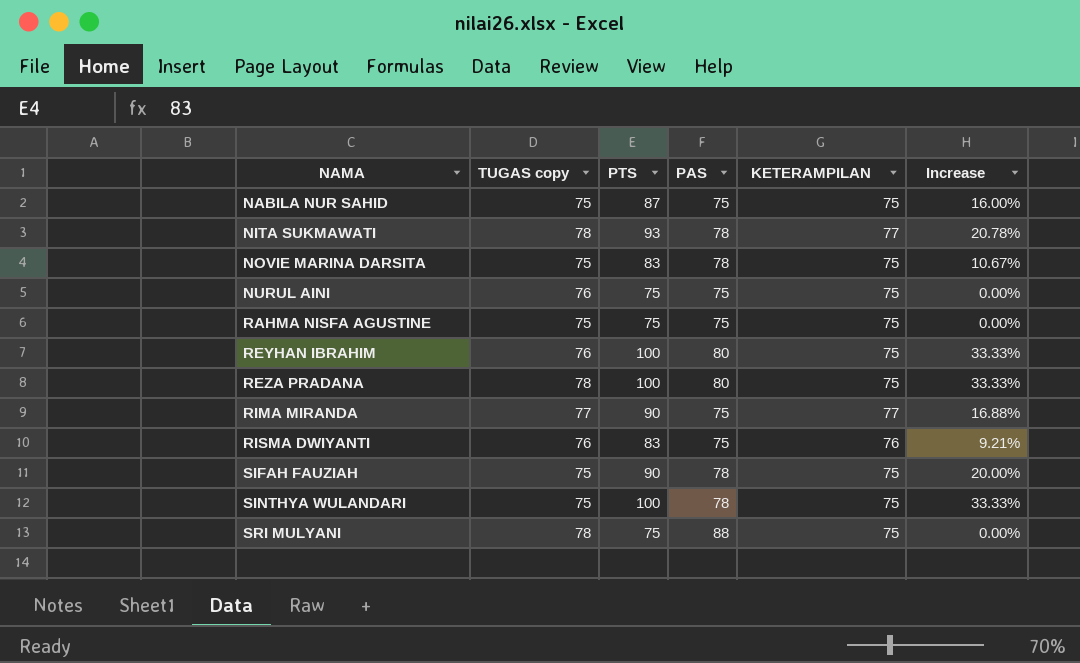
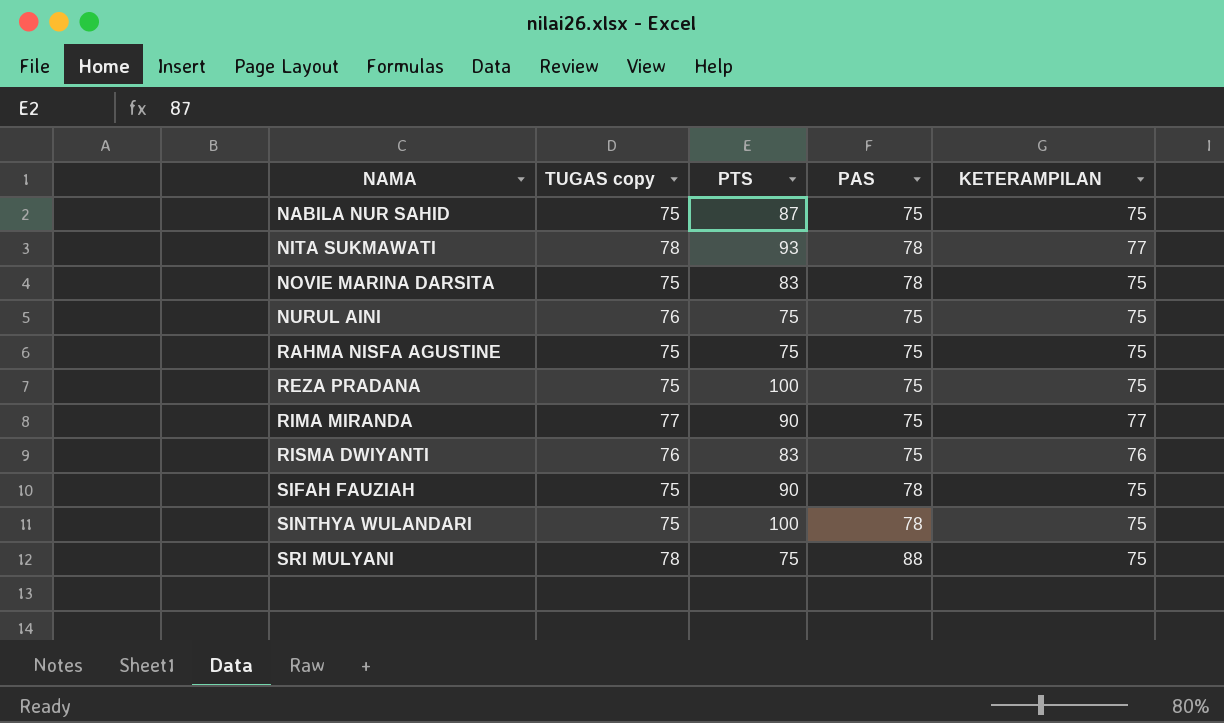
column Increase | formula: ([PTS] - [KETERAMPILAN]) / [KETERAMPILAN] -> none
row REYHAN IBRAHIM: 76 | 100 | 80 | 75 | 33.33% -> none
REZA PRADANA | TUGAS copy: 78 -> 75
REZA PRADANA | PAS: 80 -> 75

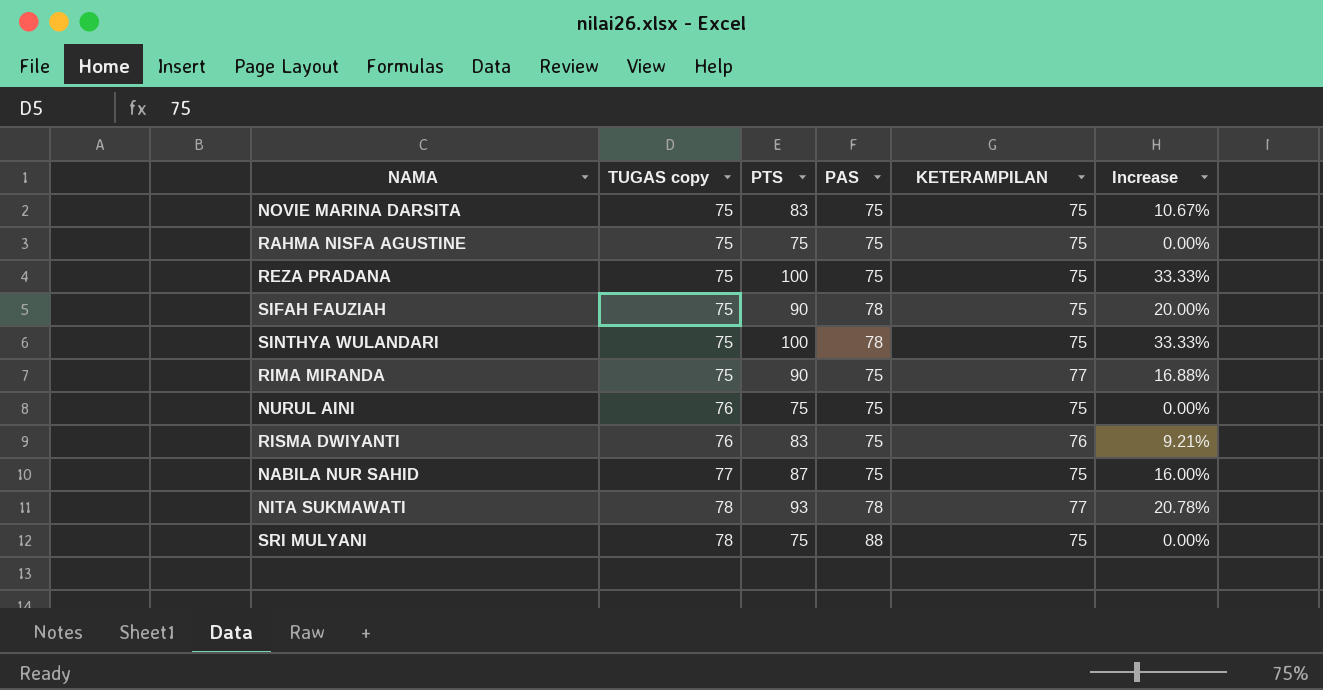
row order: NAMA ascending -> TUGAS copy ascending
column Increase | formula: none -> ([PTS] - [KETERAMPILAN]) / [KETERAMPILAN]
NOVIE MARINA DARSITA | PAS: 78 -> 75
RIMA MIRANDA | TUGAS copy: 77 -> 75
NABILA NUR SAHID | TUGAS copy: 75 -> 77

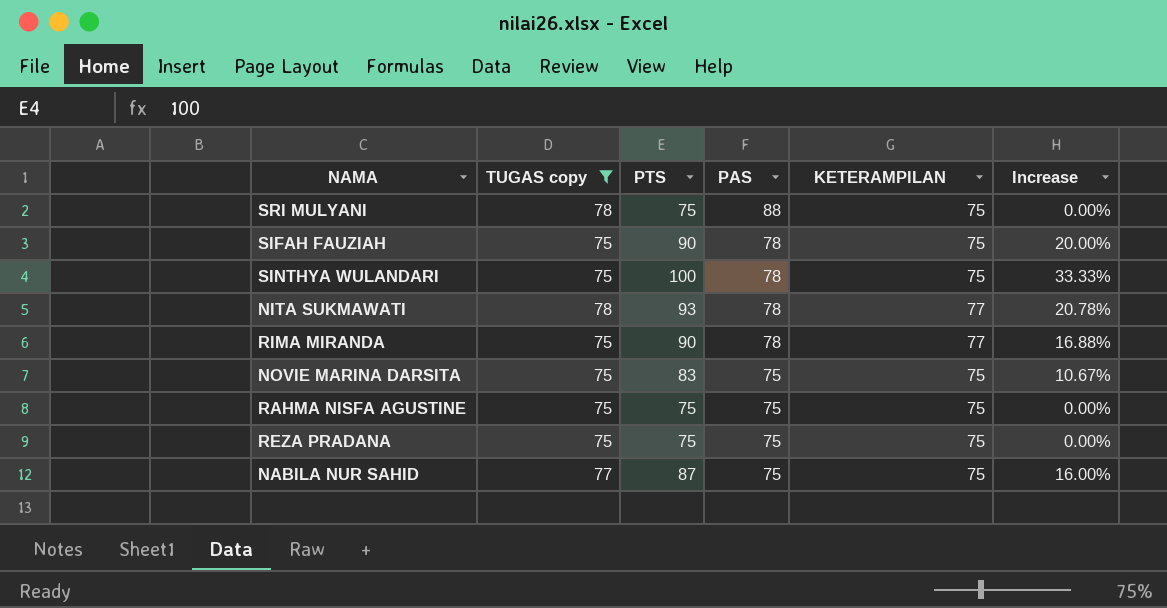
filter: none -> TUGAS copy != 76
row order: TUGAS copy ascending -> PAS descending
RIMA MIRANDA | PAS: 75 -> 78
REZA PRADANA | PTS: 100 -> 75
REZA PRADANA | Increase: 33.33% -> 0.00%

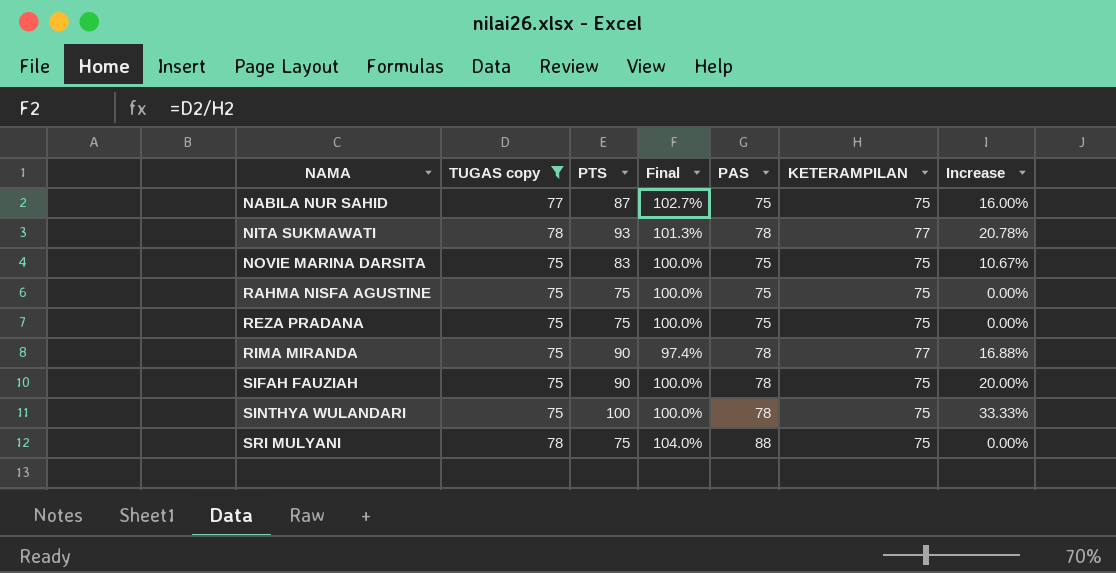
row order: PAS descending -> NAMA ascending
column Final | formula: none -> [TUGAS copy] / [KETERAMPILAN]

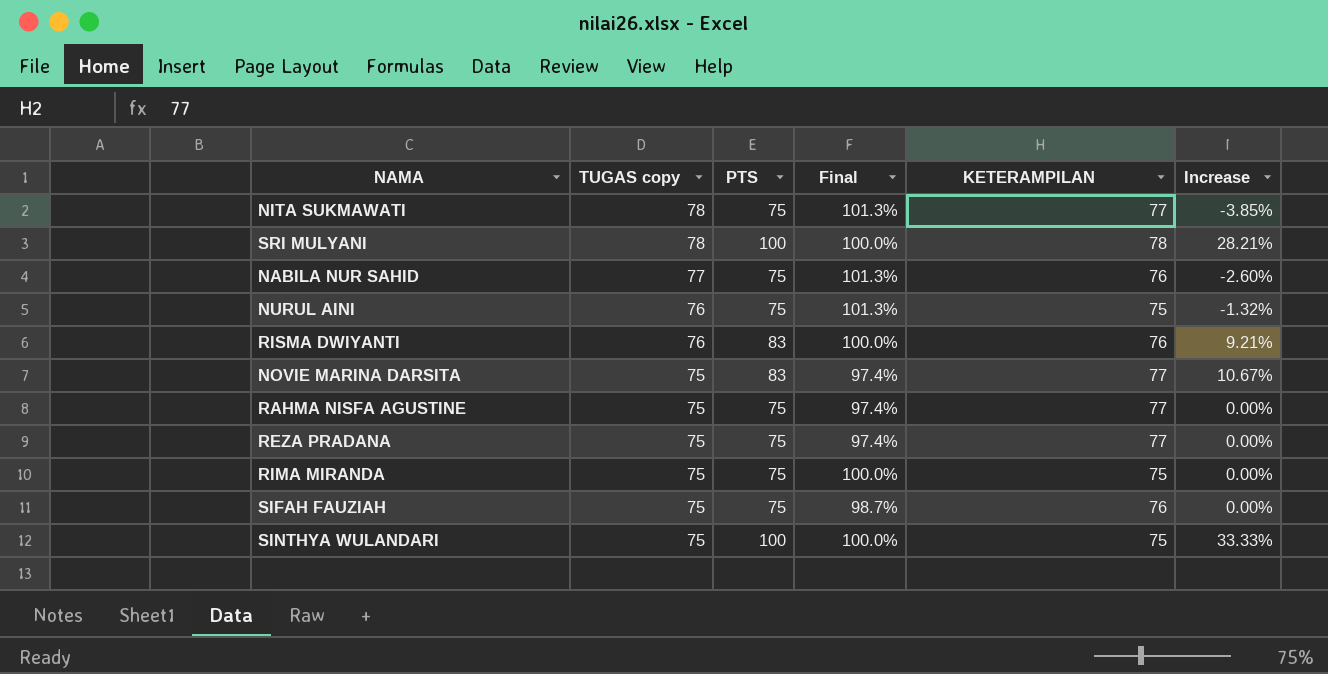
filter: TUGAS copy != 76 -> none
row order: NAMA ascending -> TUGAS copy descending
column PAS | position: 5 -> none
column Increase | formula: ([PTS] - [KETERAMPILAN]) / [KETERAMPILAN] -> ([PTS] - [TUGAS copy]) / [TUGAS copy]
NITA SUKMAWATI | PTS: 93 -> 75
SRI MULYANI | PTS: 75 -> 100
SRI MULYANI | Final: 104.0% -> 100.0%
SRI MULYANI | KETERAMPILAN: 75 -> 78
NABILA NUR SAHID | PTS: 87 -> 75
NABILA NUR SAHID | Final: 102.7% -> 101.3%
NABILA NUR SAHID | KETERAMPILAN: 75 -> 76
NOVIE MARINA DARSITA | Final: 100.0% -> 97.4%
NOVIE MARINA DARSITA | KETERAMPILAN: 75 -> 77
RAHMA NISFA AGUSTINE | Final: 100.0% -> 97.4%
RAHMA NISFA AGUSTINE | KETERAMPILAN: 75 -> 77
REZA PRADANA | Final: 100.0% -> 97.4%
REZA PRADANA | KETERAMPILAN: 75 -> 77
RIMA MIRANDA | PTS: 90 -> 75
RIMA MIRANDA | Final: 97.4% -> 100.0%
RIMA MIRANDA | KETERAMPILAN: 77 -> 75
SIFAH FAUZIAH | PTS: 90 -> 75
SIFAH FAUZIAH | Final: 100.0% -> 98.7%
SIFAH FAUZIAH | KETERAMPILAN: 75 -> 76

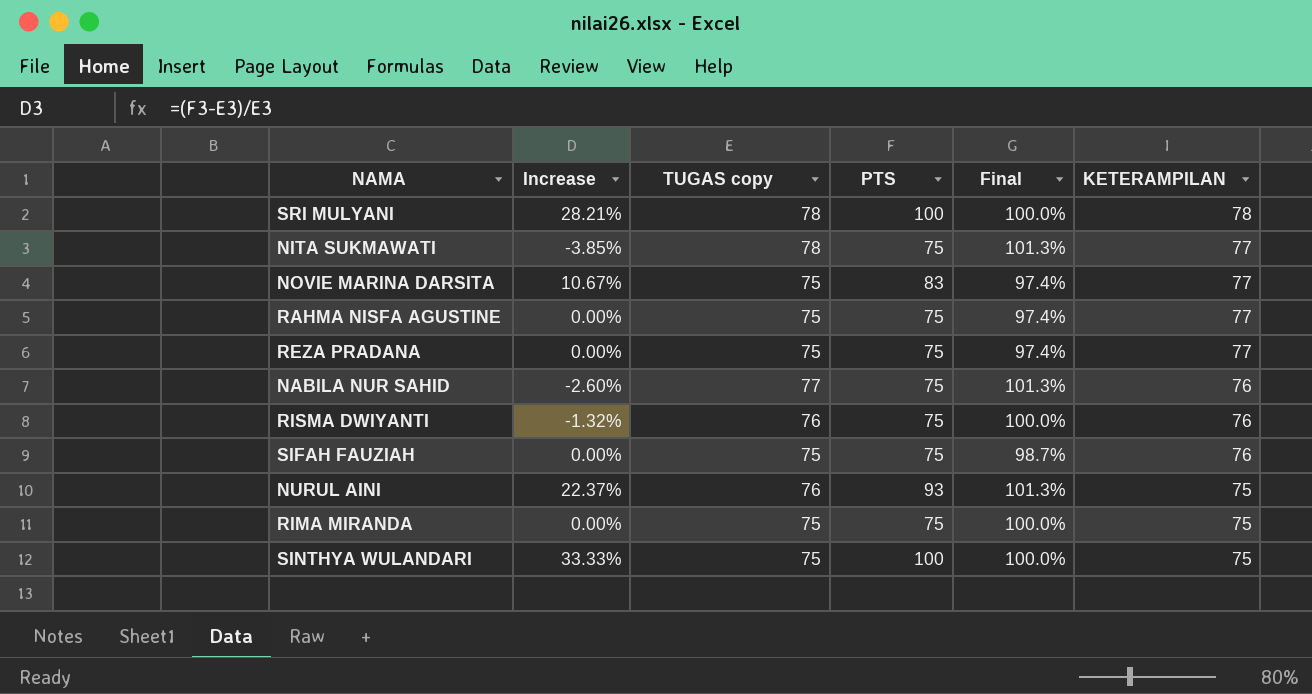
row order: TUGAS copy descending -> KETERAMPILAN descending
column Increase | position: 6 -> 2
RISMA DWIYANTI | Increase: 9.21% -> -1.32%
RISMA DWIYANTI | PTS: 83 -> 75
NURUL AINI | Increase: -1.32% -> 22.37%
NURUL AINI | PTS: 75 -> 93

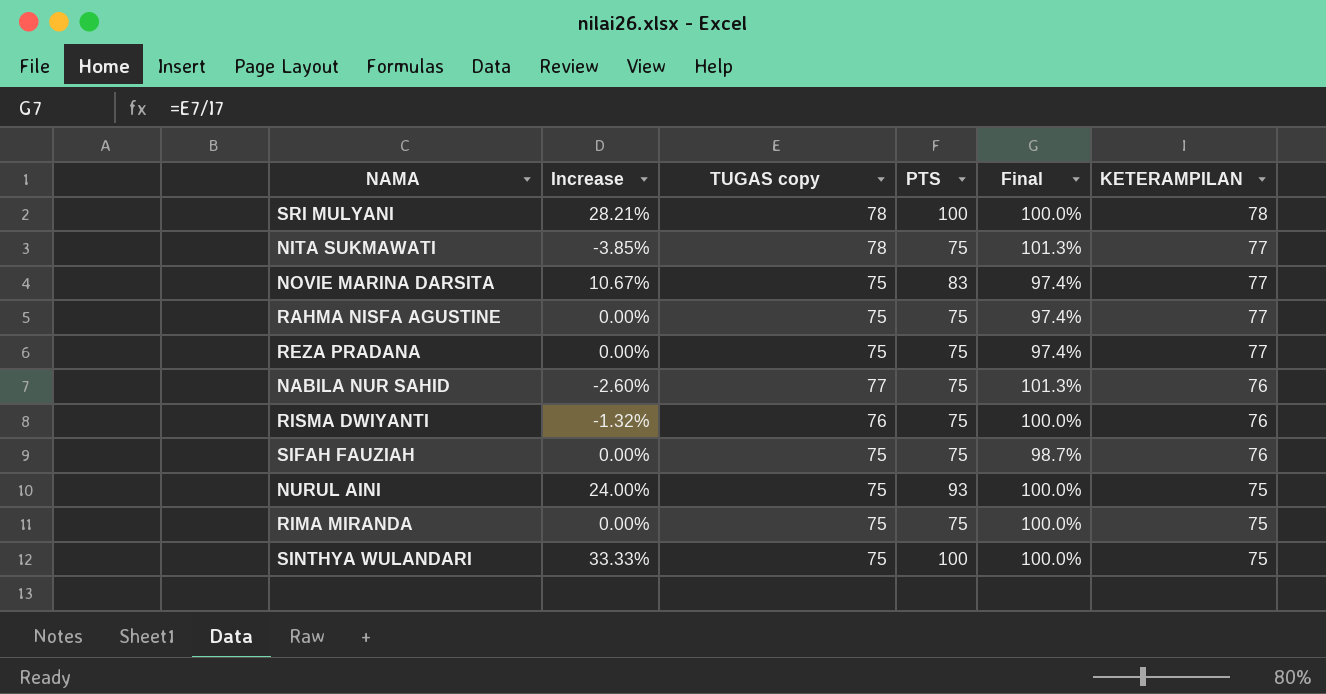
NURUL AINI | Increase: 22.37% -> 24.00%
NURUL AINI | TUGAS copy: 76 -> 75
NURUL AINI | Final: 101.3% -> 100.0%

